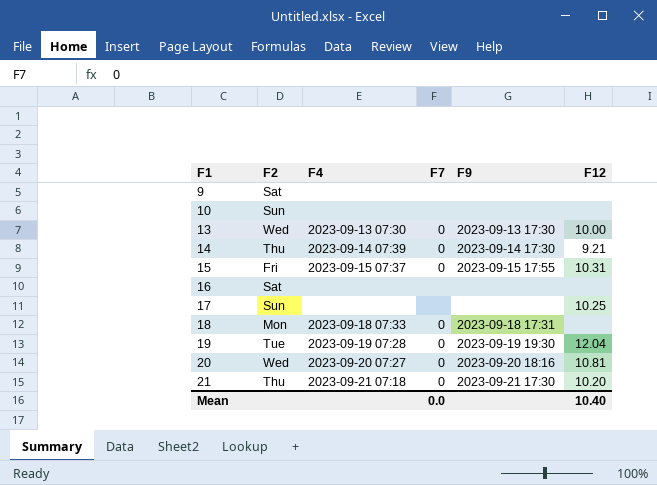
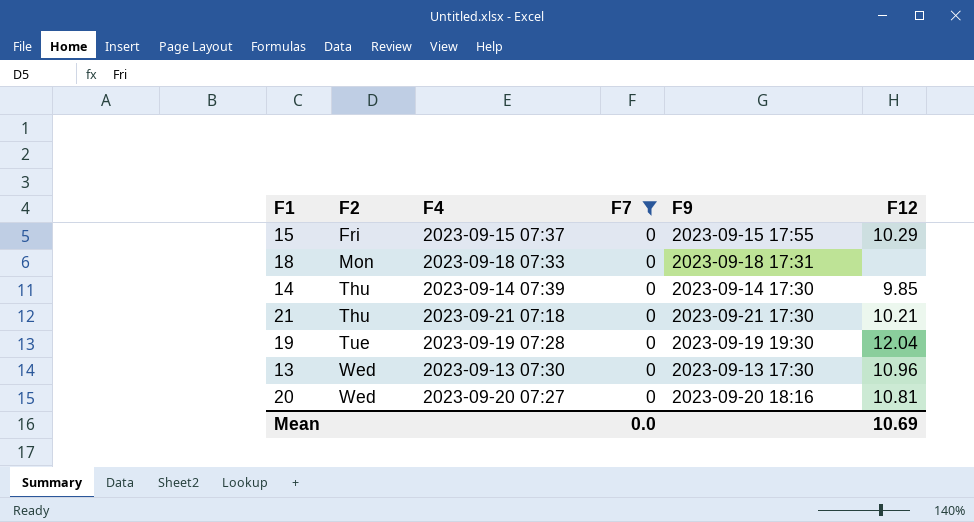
filter: none -> F7 = 0
row order: F1 ascending -> F2 ascending
15 | F12: 10.31 -> 10.29
14 | F12: 9.21 -> 9.85
21 | F12: 10.20 -> 10.21
13 | F12: 10.00 -> 10.96
Mean | F12: 10.40 -> 10.69

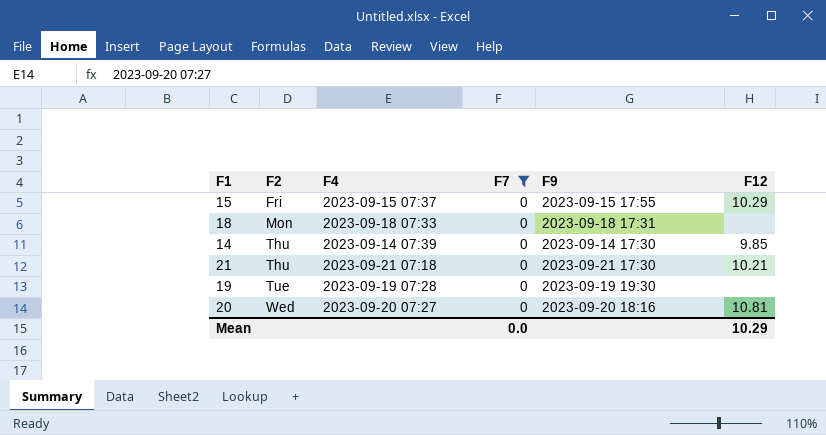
row 13: Wed | 2023-09-13 07:30 | 0 | 2023-09-13 17:30 | 10.96 -> none
19 | F12: 12.04 -> none
Mean | F12: 10.69 -> 10.29

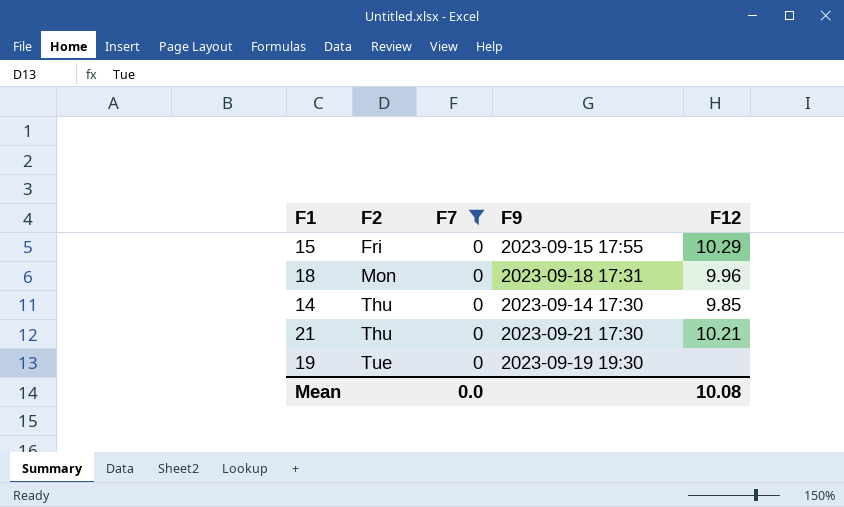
column F4 | position: 3 -> none
row 20: Wed | 2023-09-20 07:27 | 0 | 2023-09-20 18:16 | 10.81 -> none
18 | F12: none -> 9.96
Mean | F12: 10.29 -> 10.08

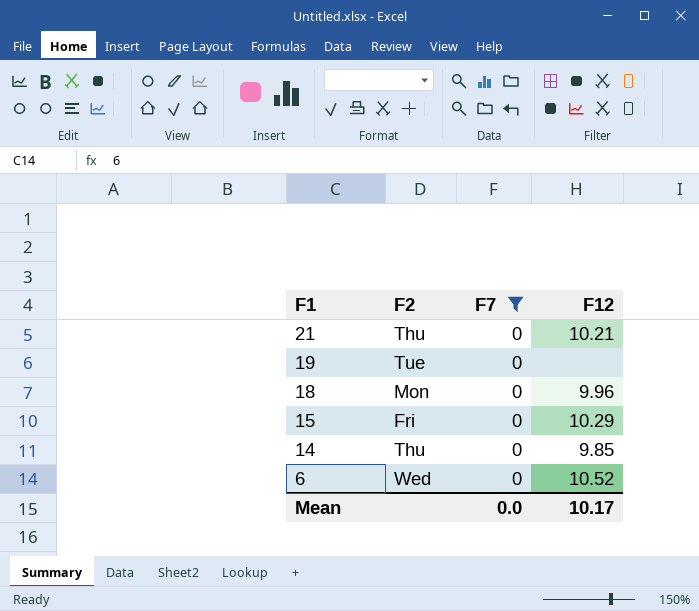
row order: F2 ascending -> F1 descending
column F9 | position: 4 -> none
row 6: none -> Wed | 0 | 10.52
Mean | F12: 10.08 -> 10.17

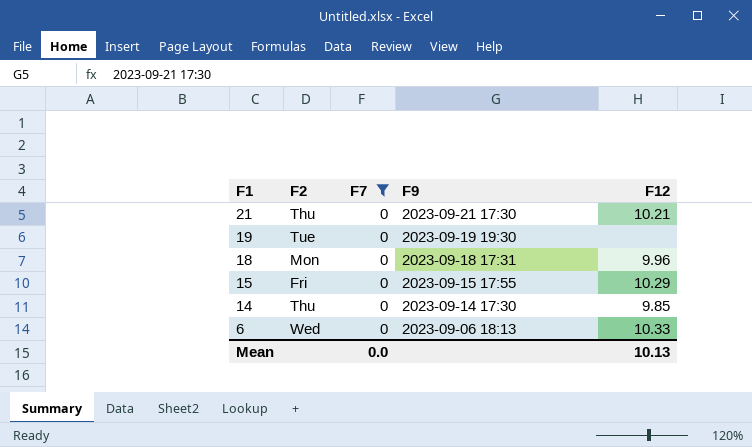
column F9 | position: none -> 4
6 | F12: 10.52 -> 10.33
Mean | F12: 10.17 -> 10.13

